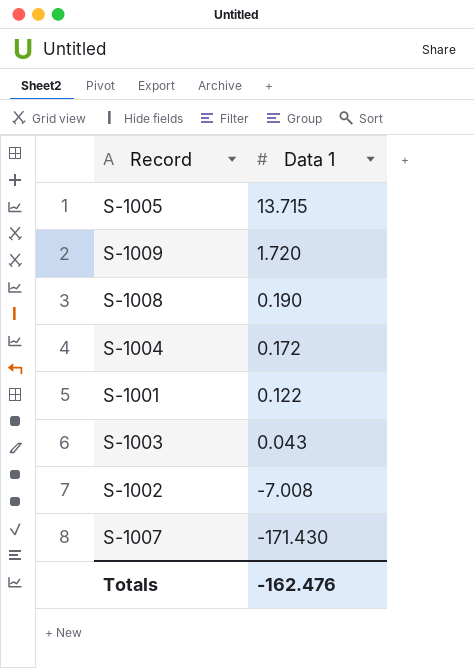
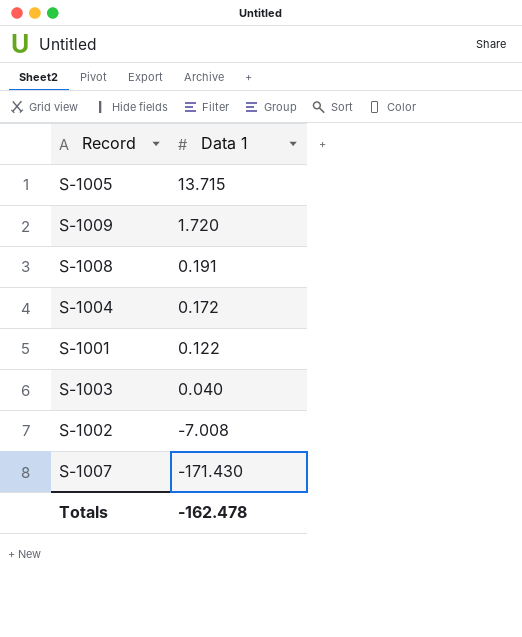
S-1008 | Data 1: 0.190 -> 0.191
S-1003 | Data 1: 0.043 -> 0.040
Totals | Data 1: -162.476 -> -162.478

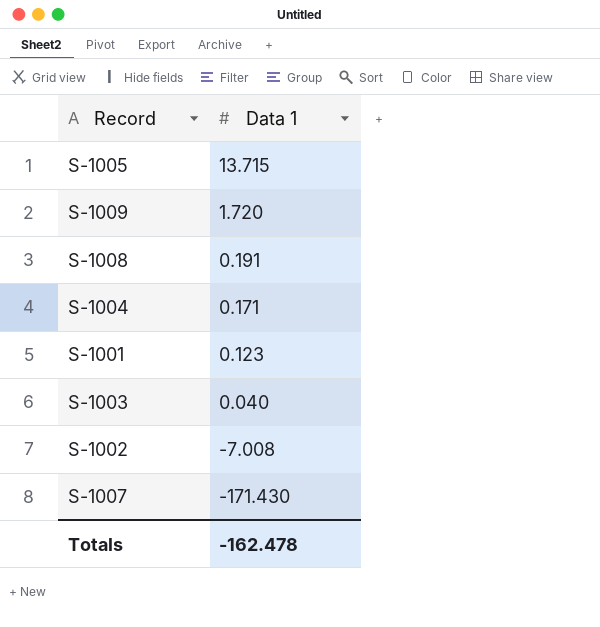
S-1004 | Data 1: 0.172 -> 0.171
S-1001 | Data 1: 0.122 -> 0.123

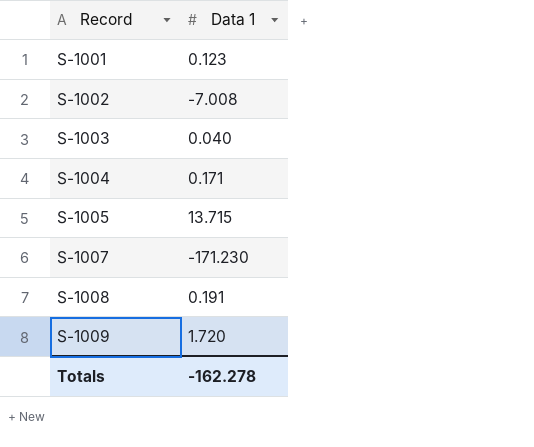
row order: Data 1 descending -> Record ascending
S-1007 | Data 1: -171.430 -> -171.230
Totals | Data 1: -162.478 -> -162.278

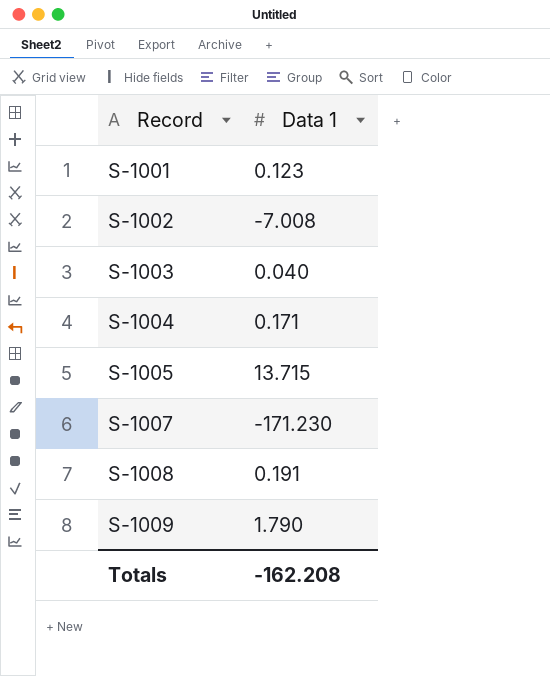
S-1009 | Data 1: 1.720 -> 1.790
Totals | Data 1: -162.278 -> -162.208

